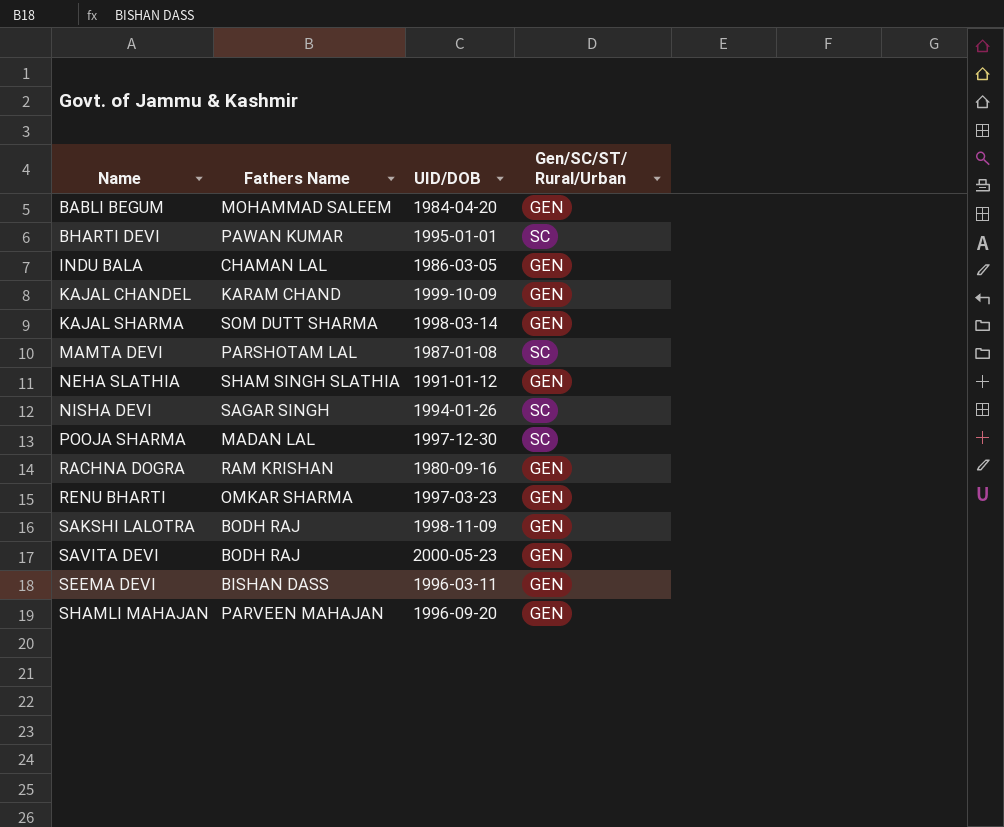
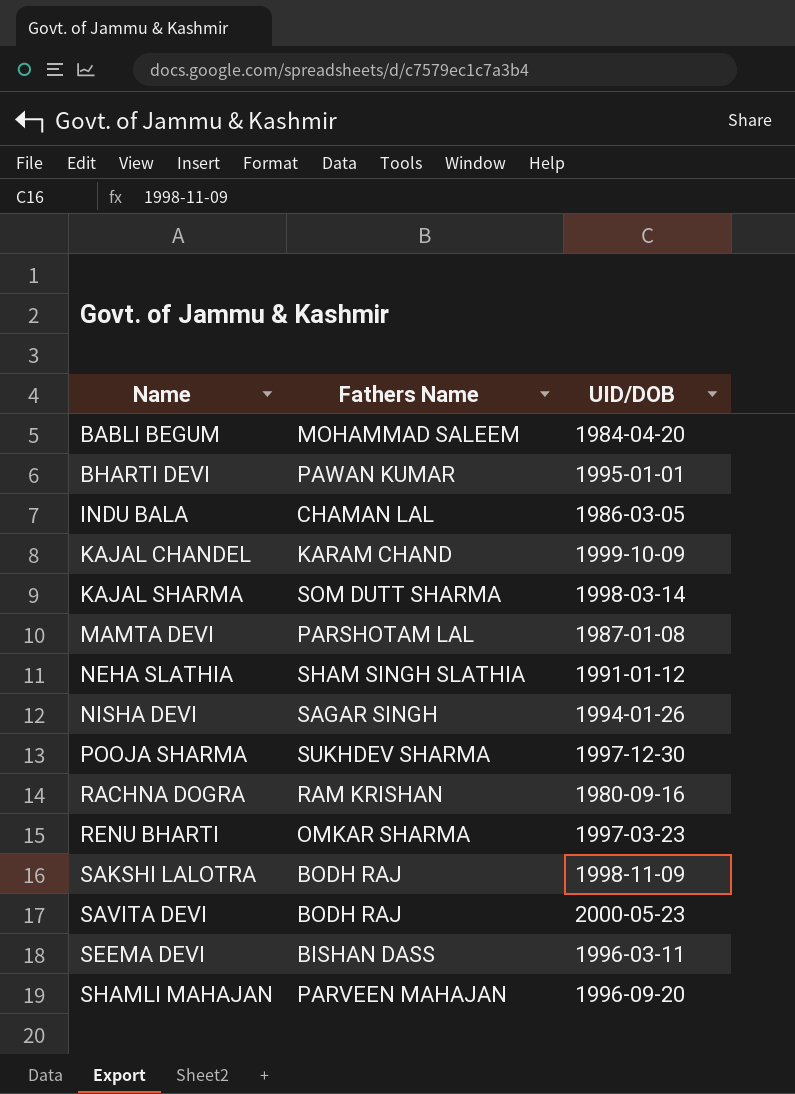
column Gen/SC/ST/ Rural/Urban | position: 4 -> none
POOJA SHARMA | Fathers Name: MADAN LAL -> SUKHDEV SHARMA

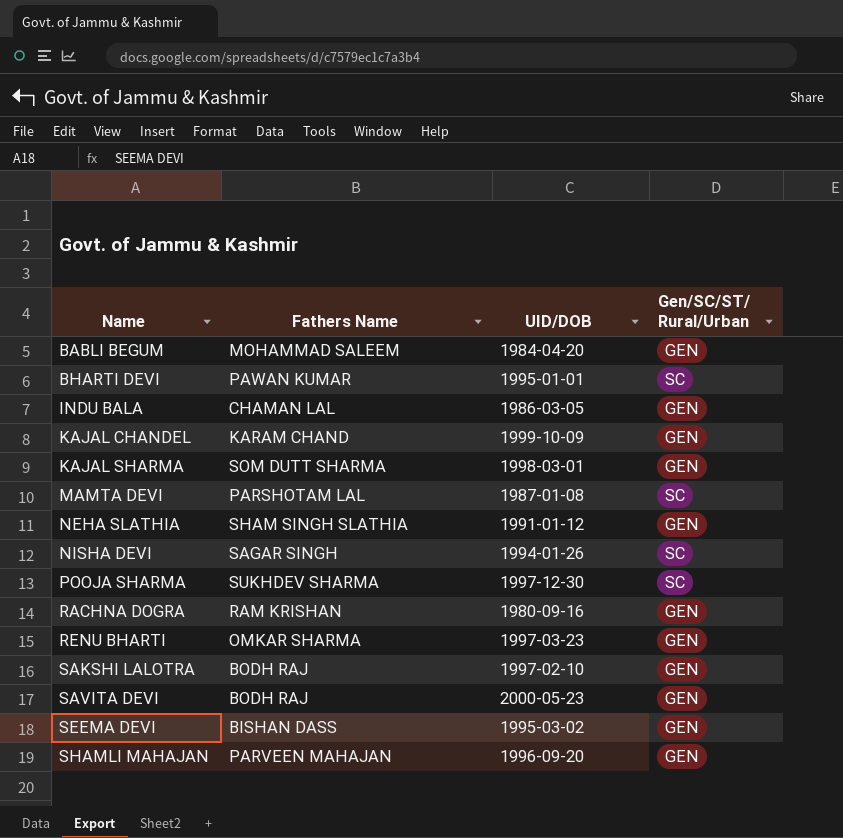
column Gen/SC/ST/ Rural/Urban | position: none -> 4
KAJAL SHARMA | UID/DOB: 1998-03-14 -> 1998-03-01
SAKSHI LALOTRA | UID/DOB: 1998-11-09 -> 1997-02-10
SEEMA DEVI | UID/DOB: 1996-03-11 -> 1995-03-02

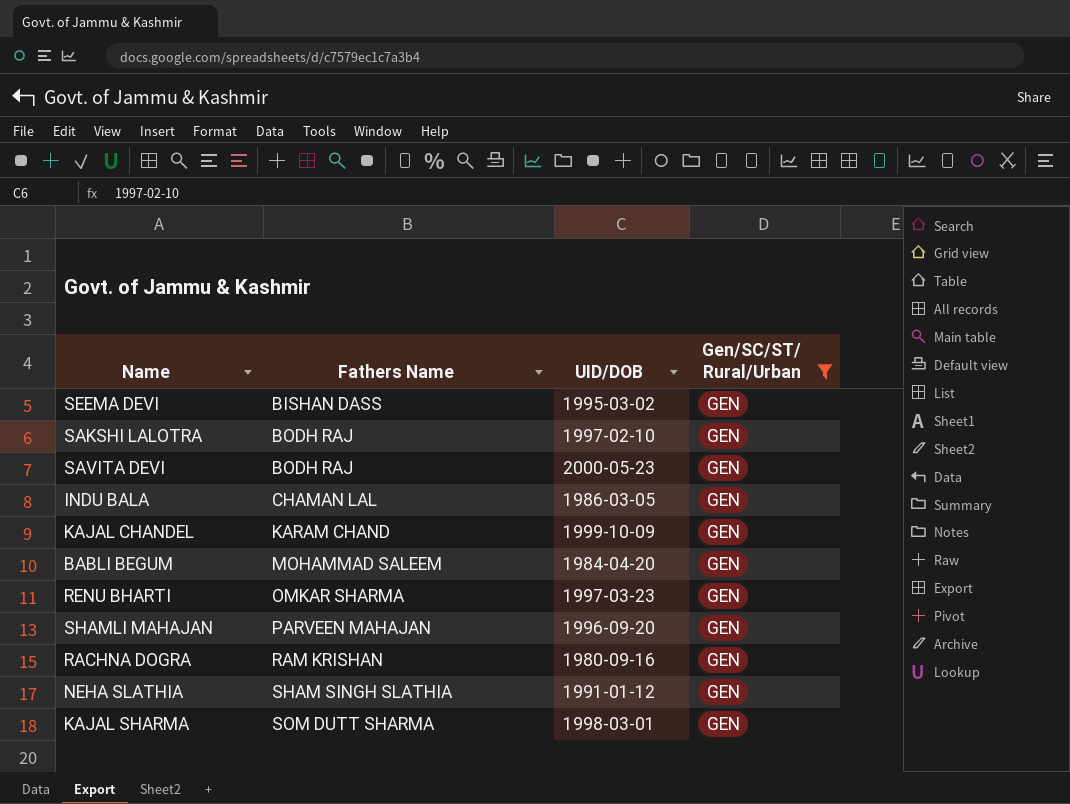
filter: none -> Gen/SC/ST/ Rural/Urban = GEN
row order: Name ascending -> Fathers Name ascending

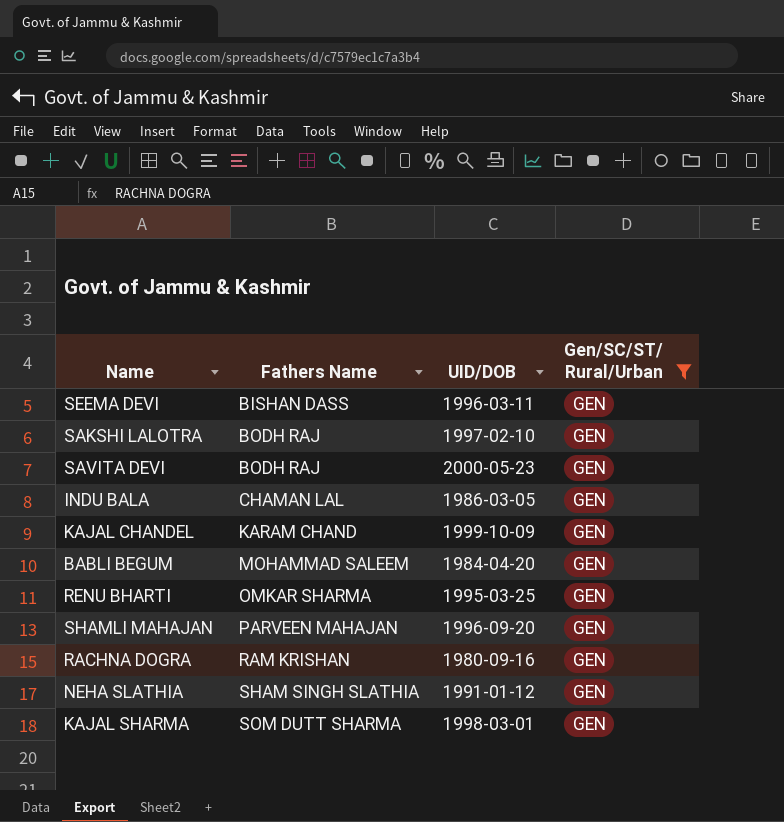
SEEMA DEVI | UID/DOB: 1995-03-02 -> 1996-03-11
RENU BHARTI | UID/DOB: 1997-03-23 -> 1995-03-25

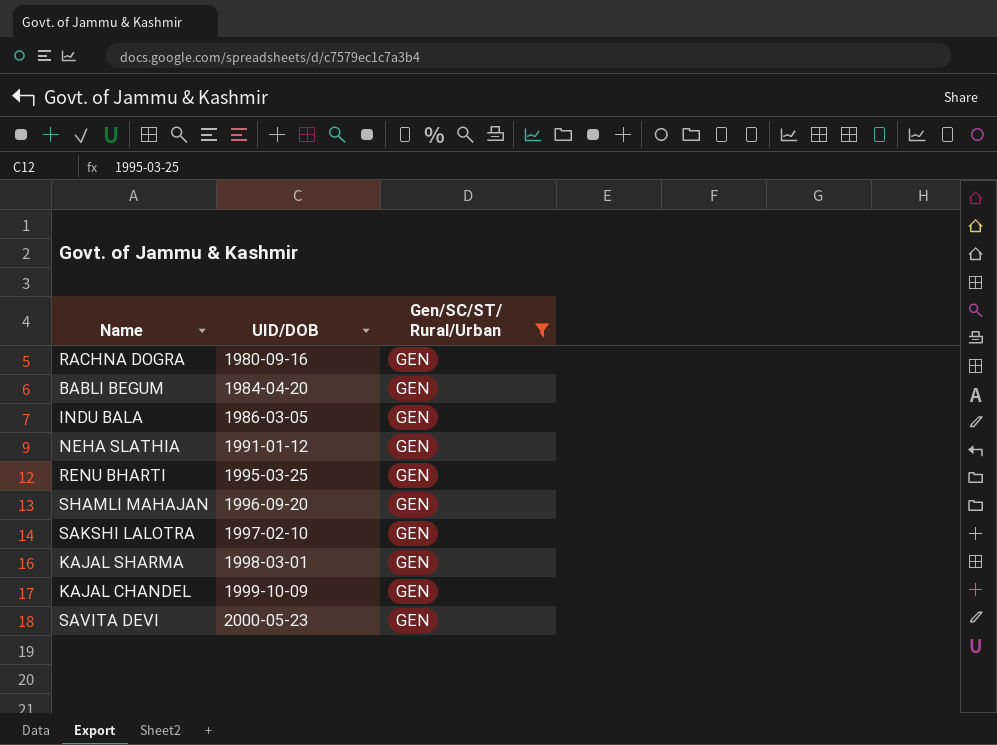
row order: Fathers Name ascending -> UID/DOB ascending
column Fathers Name | position: 2 -> none
row SEEMA DEVI: BISHAN DASS | 1996-03-11 | GEN -> none

